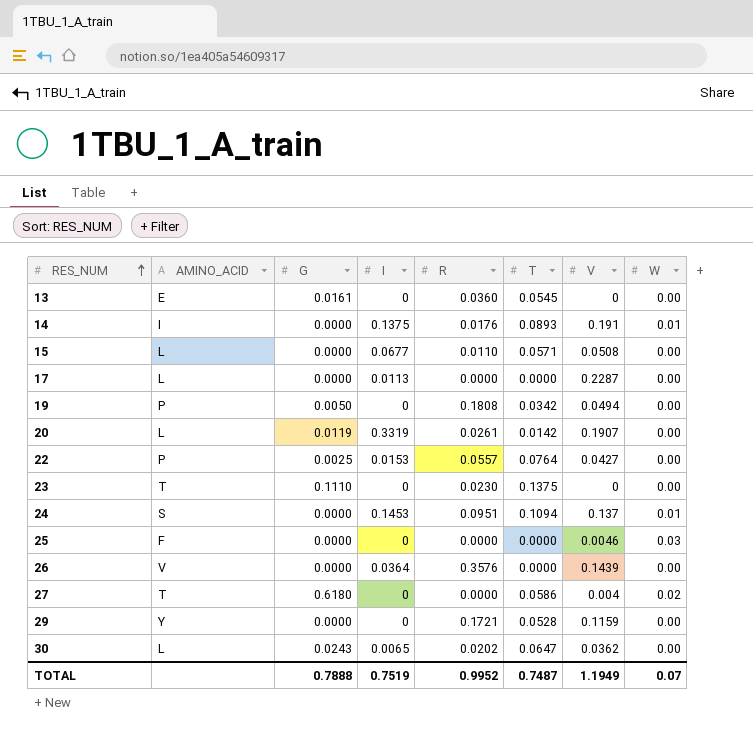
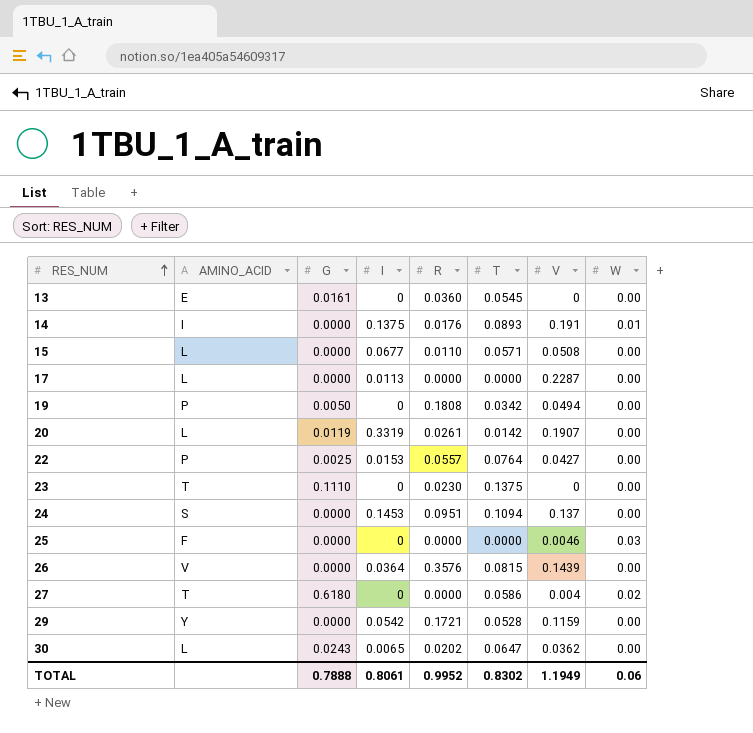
24 | W: 0.01 -> 0.00
26 | T: 0.0000 -> 0.0815
29 | I: 0 -> 0.0542
TOTAL | I: 0.7519 -> 0.8061
TOTAL | T: 0.7487 -> 0.8302
TOTAL | W: 0.07 -> 0.06

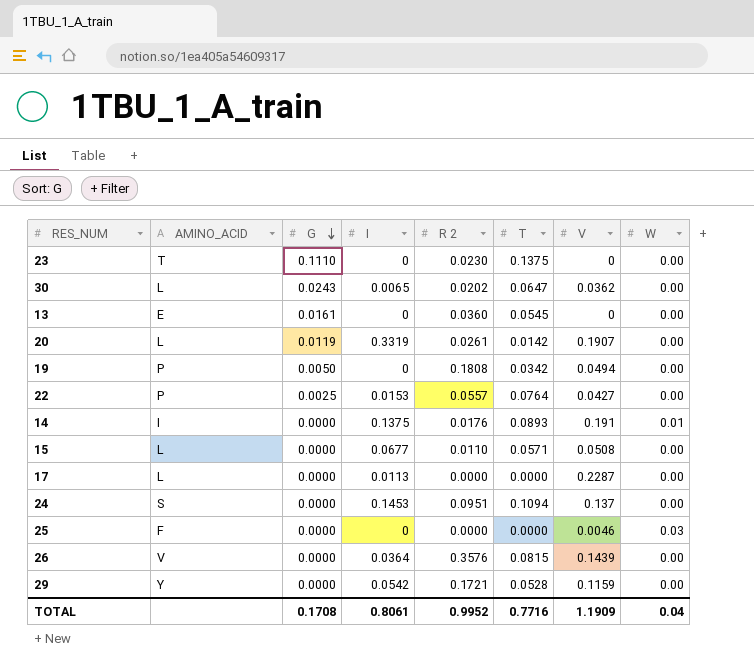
row order: RES_NUM ascending -> G descending
column name: R -> R 2
row 27: T | 0.6180 | 0 | 0.0000 | 0.0586 | 0.004 | 0.02 -> none
TOTAL | G: 0.7888 -> 0.1708
TOTAL | T: 0.8302 -> 0.7716
TOTAL | V: 1.1949 -> 1.1909
TOTAL | W: 0.06 -> 0.04

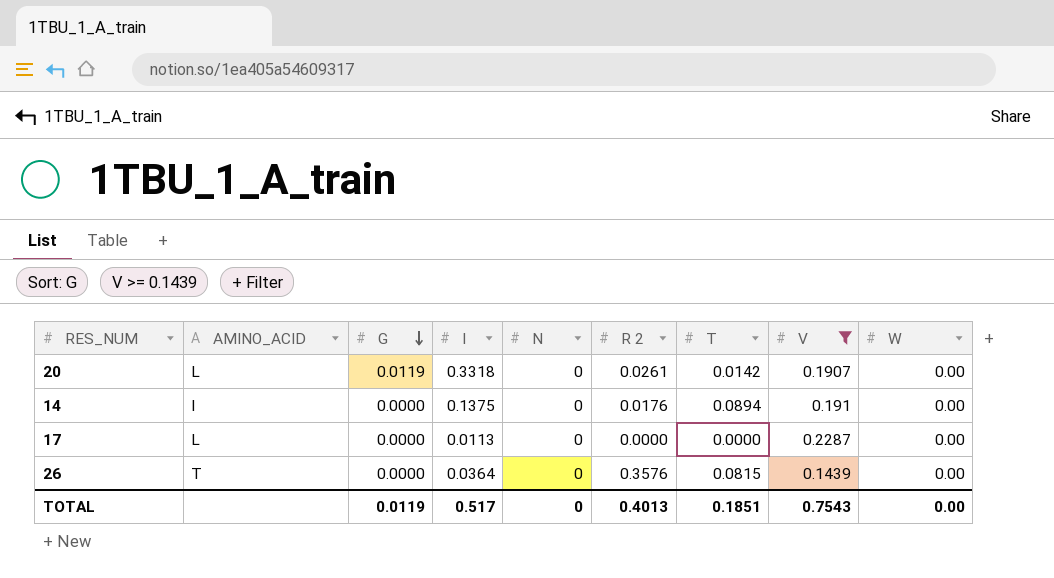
filter: none -> V >= 0.1439
column N | position: none -> 5
20 | I: 0.3319 -> 0.3318
14 | T: 0.0893 -> 0.0894
14 | W: 0.01 -> 0.00
26 | AMINO_ACID: V -> T
TOTAL | G: 0.1708 -> 0.0119
TOTAL | I: 0.8061 -> 0.517
TOTAL | R 2: 0.9952 -> 0.4013
TOTAL | T: 0.7716 -> 0.1851
TOTAL | V: 1.1909 -> 0.7543
TOTAL | W: 0.04 -> 0.00

